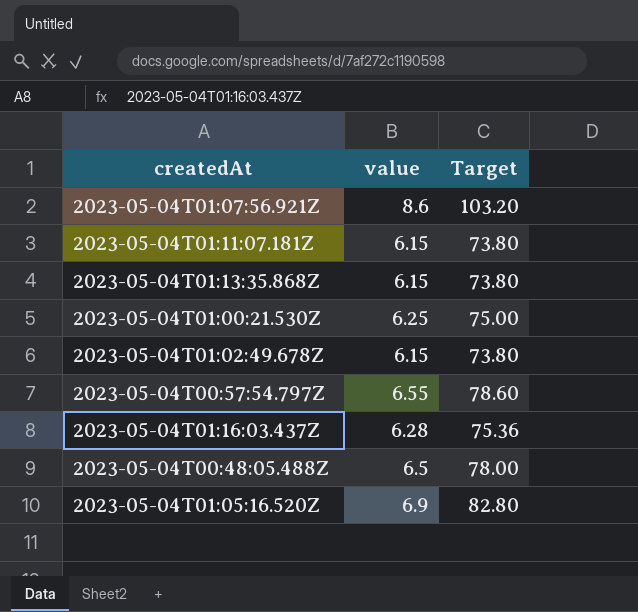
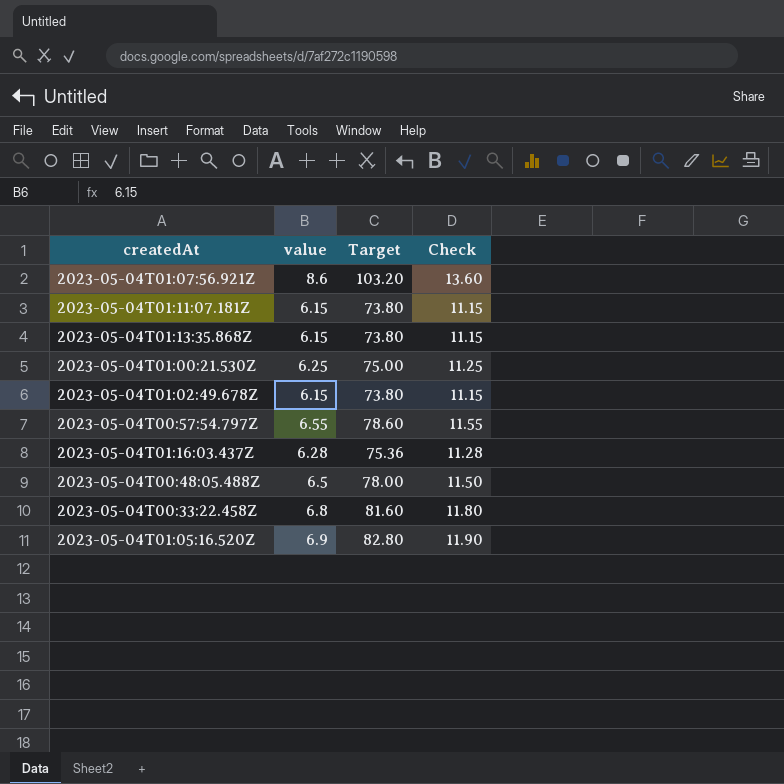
column Check | formula: none -> [value] + 5
row 2023-05-04T00:33:22.458Z: none -> 6.8 | 81.60 | 11.80

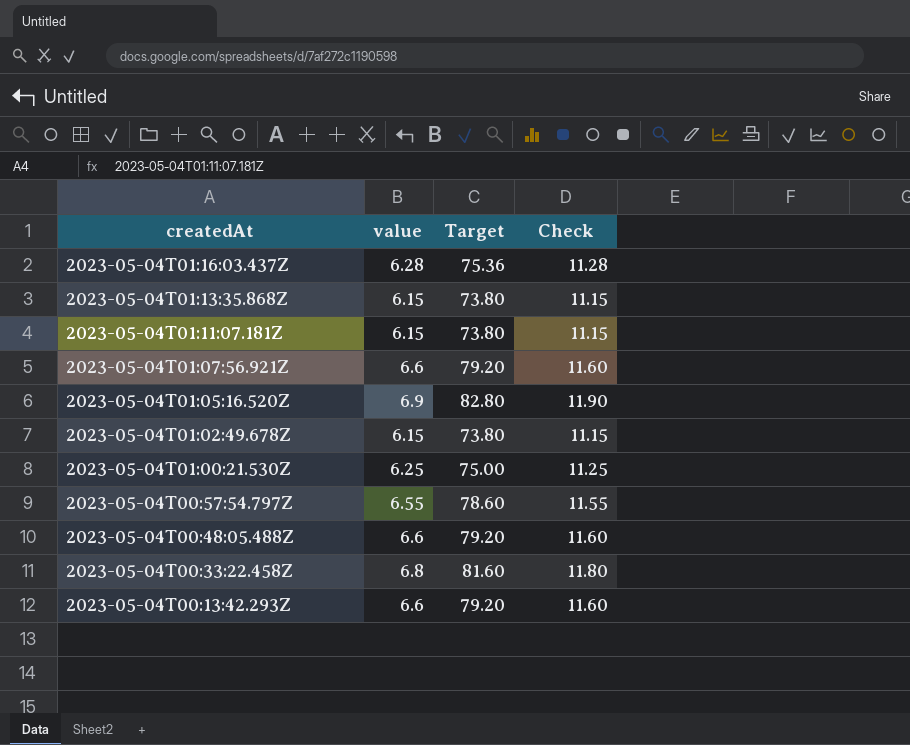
row order: none -> createdAt descending
2023-05-04T01:07:56.921Z | value: 8.6 -> 6.6
2023-05-04T01:07:56.921Z | Target: 103.20 -> 79.20
2023-05-04T01:07:56.921Z | Check: 13.60 -> 11.60
2023-05-04T00:48:05.488Z | value: 6.5 -> 6.6
2023-05-04T00:48:05.488Z | Target: 78.00 -> 79.20
2023-05-04T00:48:05.488Z | Check: 11.50 -> 11.60
row 2023-05-04T00:13:42.293Z: none -> 6.6 | 79.20 | 11.60

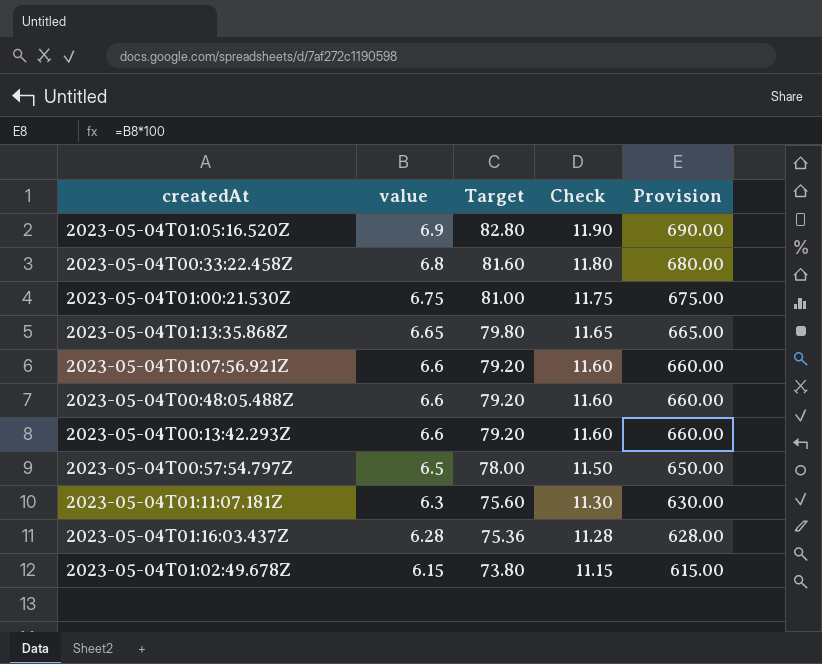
row order: createdAt descending -> value descending
column Provision | formula: none -> [value] * 100
2023-05-04T01:00:21.530Z | value: 6.25 -> 6.75
2023-05-04T01:00:21.530Z | Target: 75.00 -> 81.00
2023-05-04T01:00:21.530Z | Check: 11.25 -> 11.75
2023-05-04T01:13:35.868Z | value: 6.15 -> 6.65
2023-05-04T01:13:35.868Z | Target: 73.80 -> 79.80
2023-05-04T01:13:35.868Z | Check: 11.15 -> 11.65
2023-05-04T00:57:54.797Z | value: 6.55 -> 6.5
2023-05-04T00:57:54.797Z | Target: 78.60 -> 78.00
2023-05-04T00:57:54.797Z | Check: 11.55 -> 11.50
2023-05-04T01:11:07.181Z | value: 6.15 -> 6.3
2023-05-04T01:11:07.181Z | Target: 73.80 -> 75.60
2023-05-04T01:11:07.181Z | Check: 11.15 -> 11.30

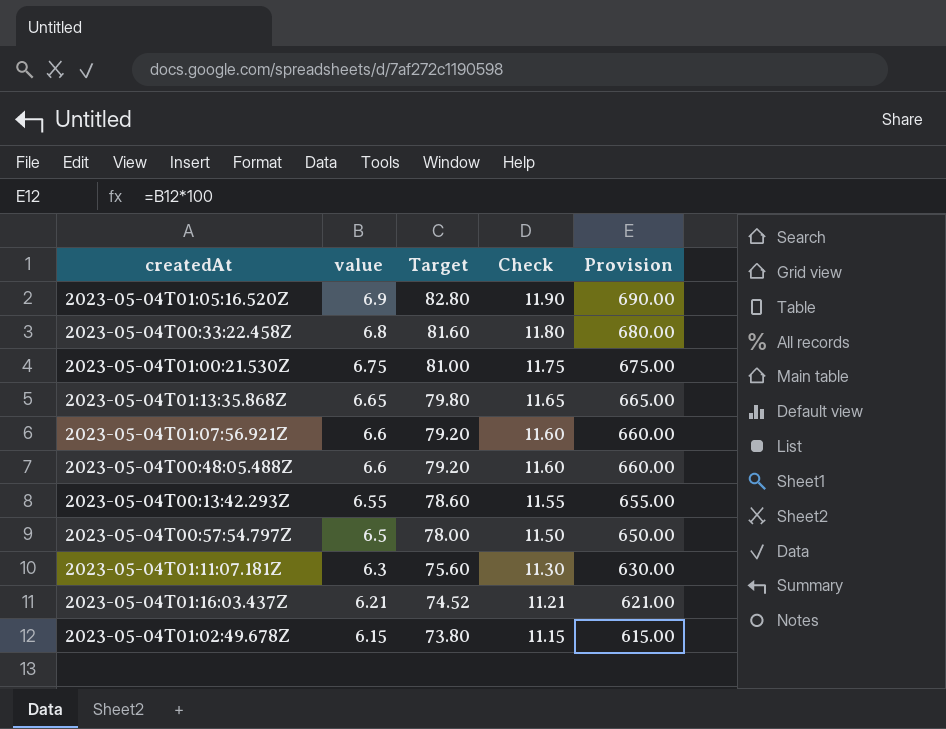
2023-05-04T00:13:42.293Z | value: 6.6 -> 6.55
2023-05-04T00:13:42.293Z | Target: 79.20 -> 78.60
2023-05-04T00:13:42.293Z | Check: 11.60 -> 11.55
2023-05-04T00:13:42.293Z | Provision: 660.00 -> 655.00
2023-05-04T01:16:03.437Z | value: 6.28 -> 6.21
2023-05-04T01:16:03.437Z | Target: 75.36 -> 74.52
2023-05-04T01:16:03.437Z | Check: 11.28 -> 11.21
2023-05-04T01:16:03.437Z | Provision: 628.00 -> 621.00

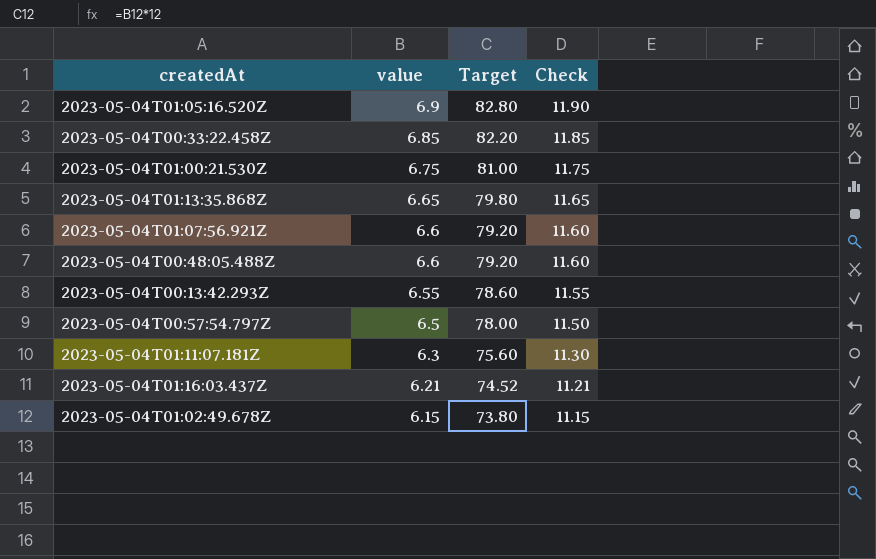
column Provision | formula: [value] * 100 -> none
2023-05-04T00:33:22.458Z | value: 6.8 -> 6.85
2023-05-04T00:33:22.458Z | Target: 81.60 -> 82.20
2023-05-04T00:33:22.458Z | Check: 11.80 -> 11.85

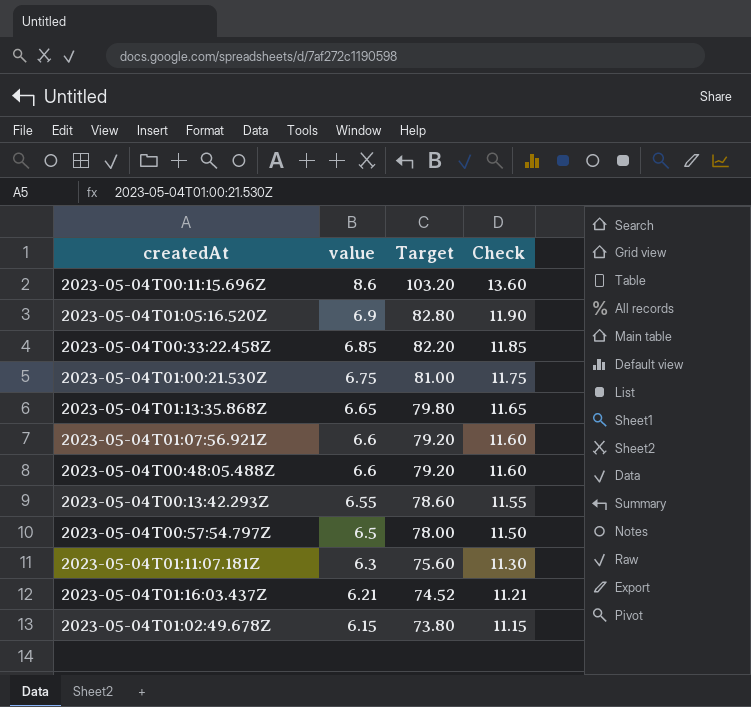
row 2023-05-04T00:11:15.696Z: none -> 8.6 | 103.20 | 13.60

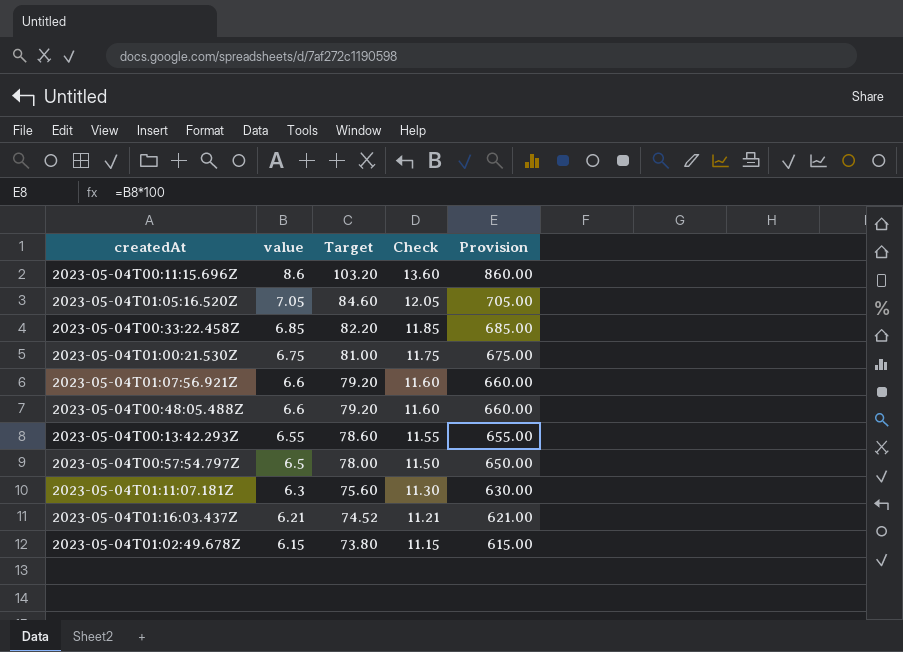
column Provision | formula: none -> [value] * 100
row 2023-05-04T01:13:35.868Z: 6.65 | 79.80 | 11.65 -> none
2023-05-04T01:05:16.520Z | value: 6.9 -> 7.05
2023-05-04T01:05:16.520Z | Target: 82.80 -> 84.60
2023-05-04T01:05:16.520Z | Check: 11.90 -> 12.05

